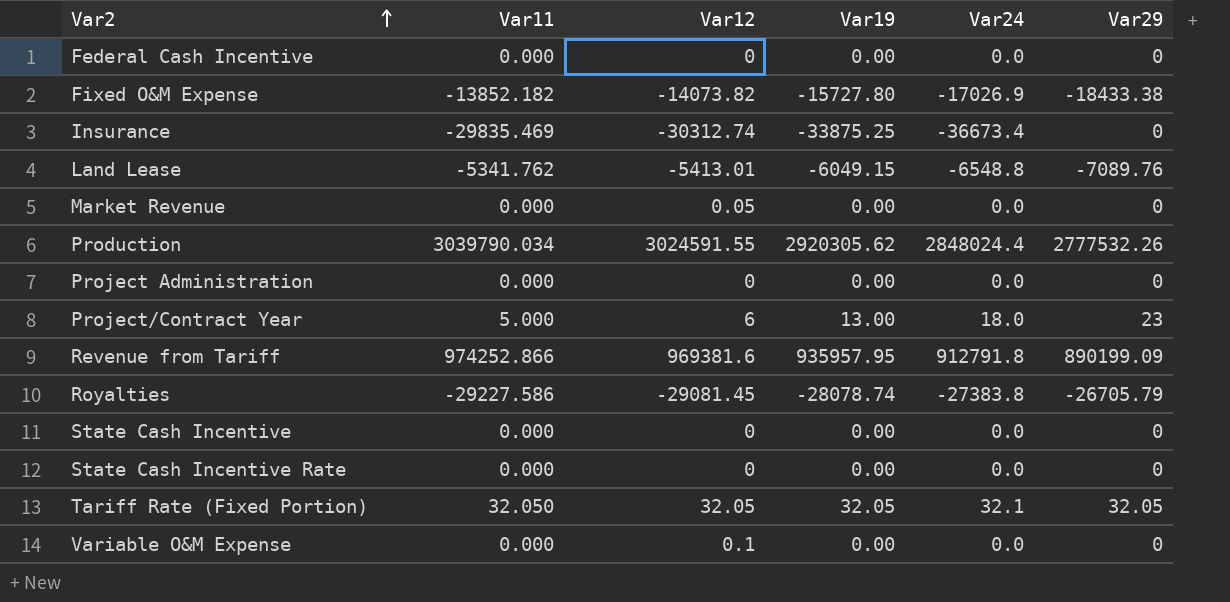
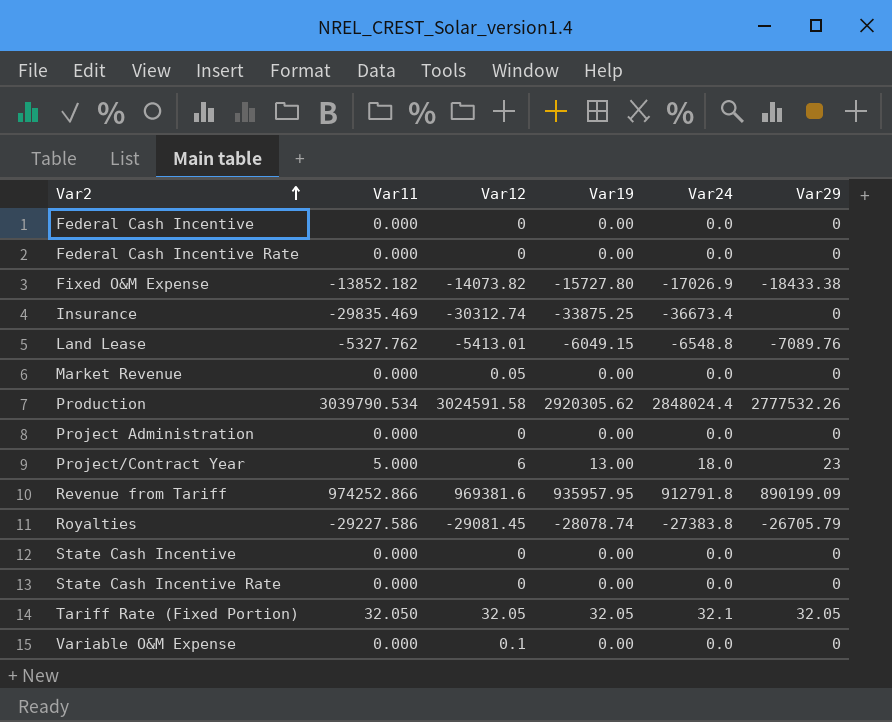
row Federal Cash Incentive Rate: none -> 0.000 | 0 | 0.00 | 0.0 | 0
Land Lease | Var11: -5341.762 -> -5327.762
Production | Var11: 3039790.034 -> 3039790.534
Production | Var12: 3024591.55 -> 3024591.58

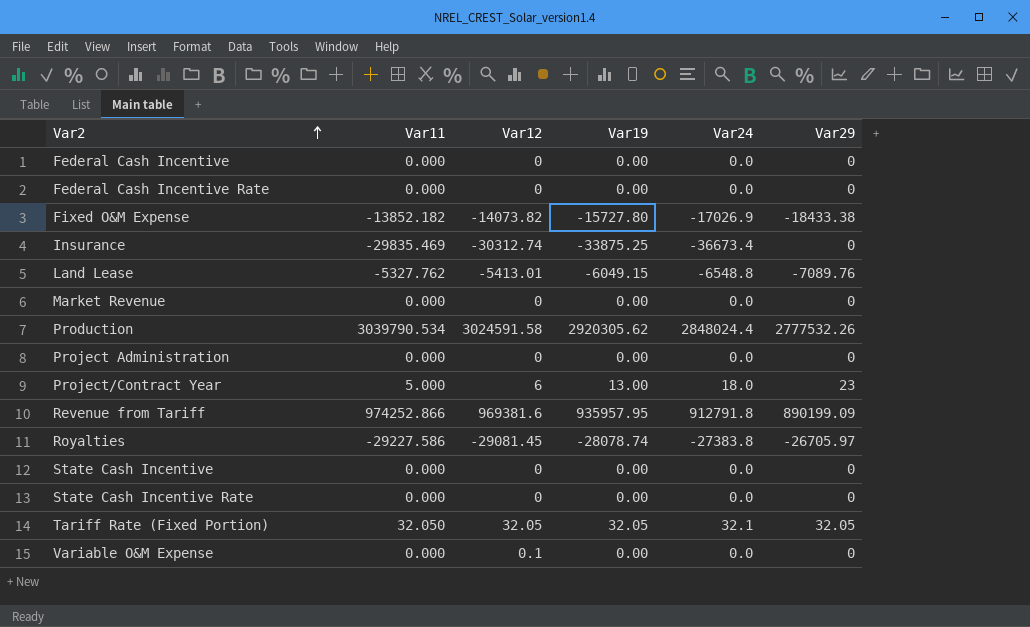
Market Revenue | Var12: 0.05 -> 0
Royalties | Var29: -26705.79 -> -26705.97

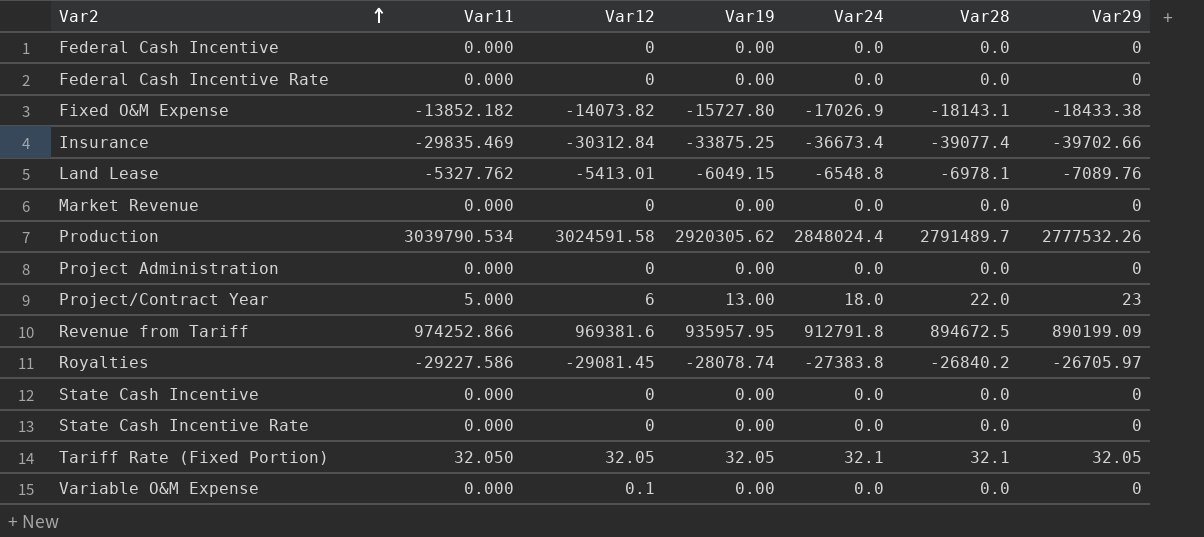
column Var28 | position: none -> 6
Insurance | Var12: -30312.74 -> -30312.84
Insurance | Var29: 0 -> -39702.66

